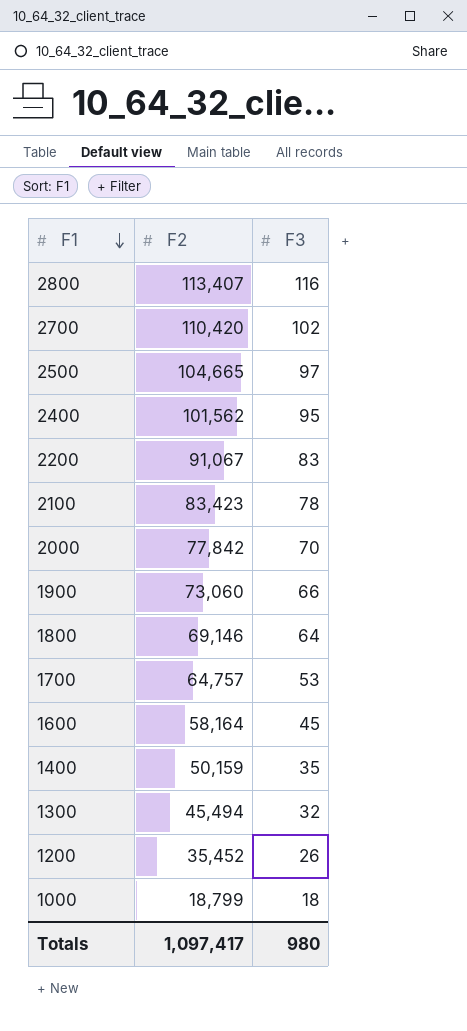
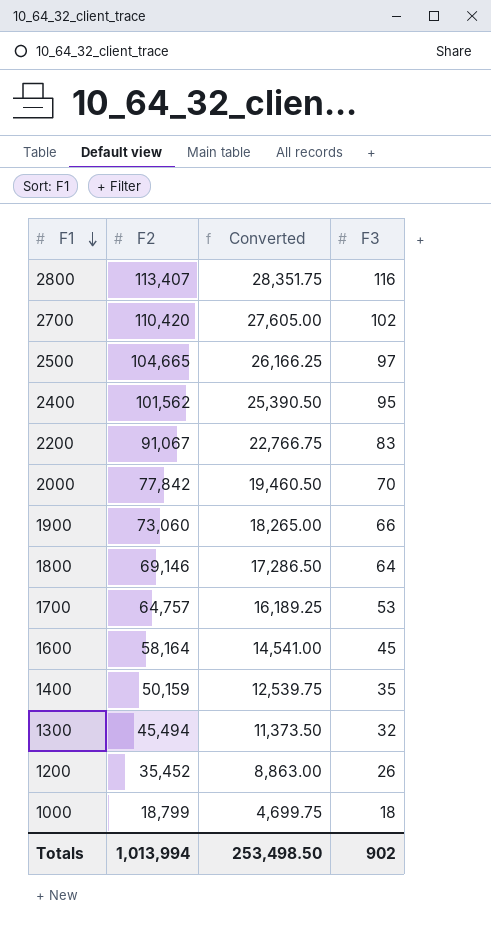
column Converted | formula: none -> [F2] * 0.25
row 2100: 83,423 | 78 -> none
Totals | F2: 1,097,417 -> 1,013,994
Totals | F3: 980 -> 902

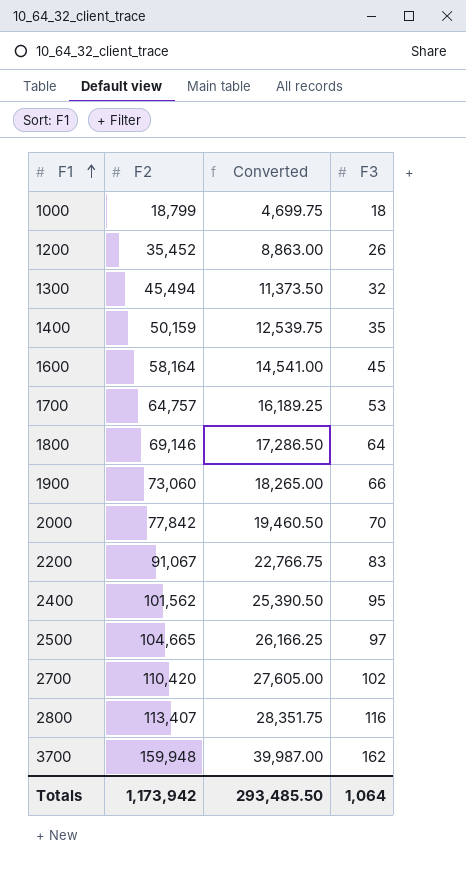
row order: F1 descending -> F1 ascending
row 3700: none -> 159,948 | 39,987.00 | 162
Totals | F2: 1,013,994 -> 1,173,942
Totals | Converted: 253,498.50 -> 293,485.50
Totals | F3: 902 -> 1,064

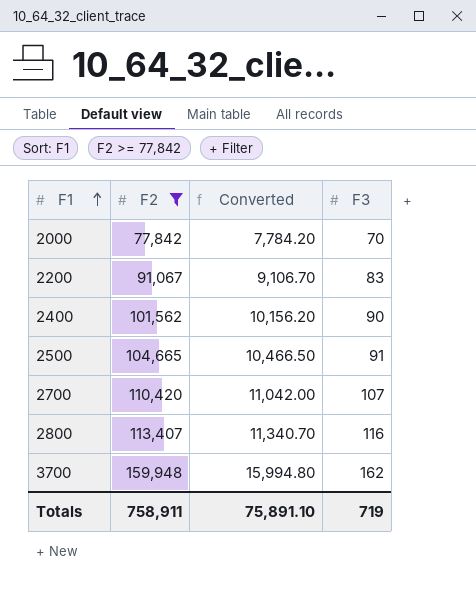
filter: none -> F2 >= 77,842
column Converted | formula: [F2] * 0.25 -> [F2] * 0.1
2400 | F3: 95 -> 90
2500 | F3: 97 -> 91
2700 | F3: 102 -> 107
Totals | F2: 1,173,942 -> 758,911
Totals | Converted: 293,485.50 -> 75,891.10
Totals | F3: 1,064 -> 719

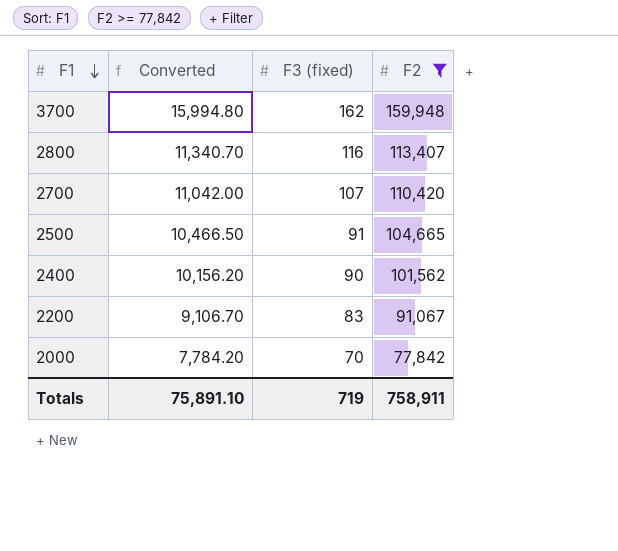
row order: F1 ascending -> F1 descending
column name: F3 -> F3 (fixed)
column F2 | position: 2 -> 4

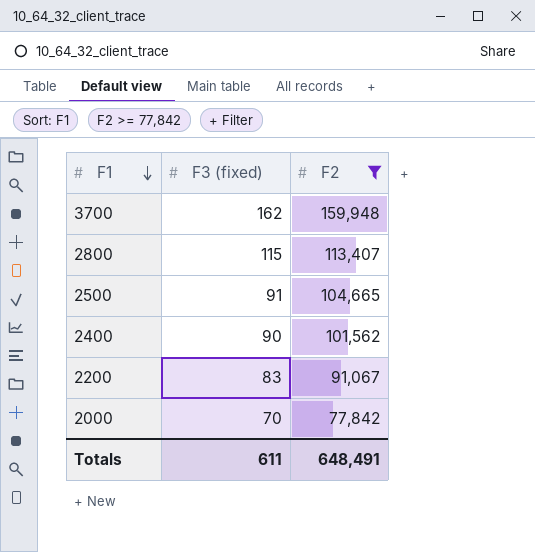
column Converted | formula: [F2] * 0.1 -> none
row 2700: 11,042.00 | 107 | 110,420 -> none
2800 | F3 (fixed): 116 -> 115
Totals | F3 (fixed): 719 -> 611
Totals | F2: 758,911 -> 648,491

